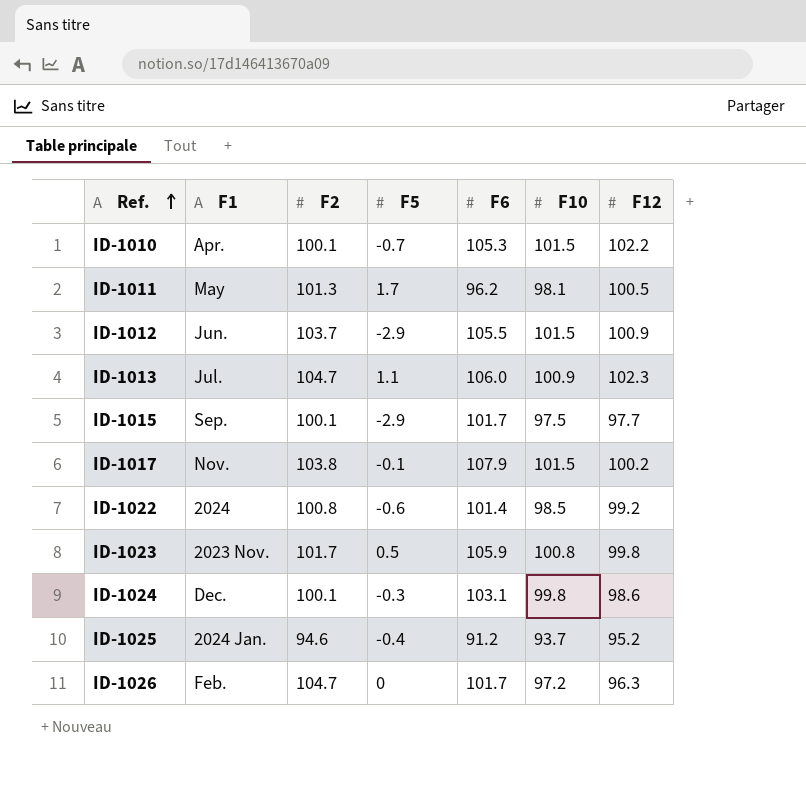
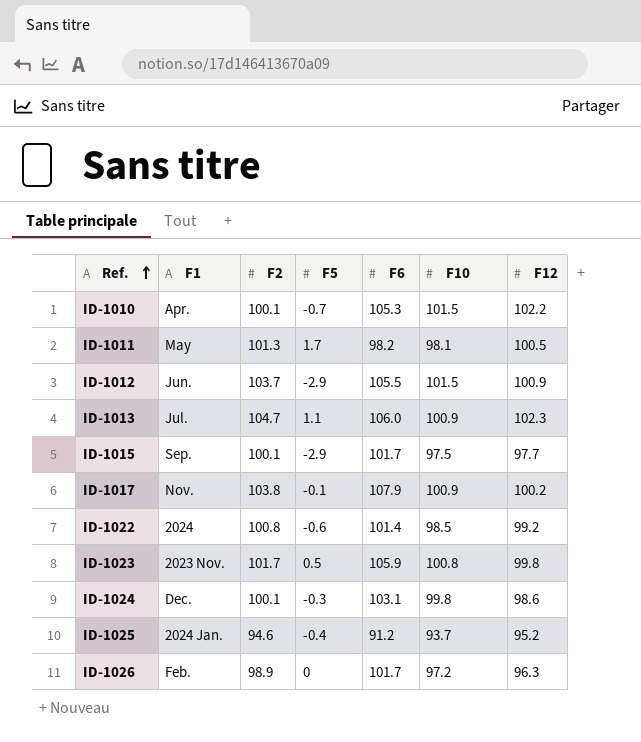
ID-1011 | F6: 96.2 -> 98.2
ID-1017 | F10: 101.5 -> 100.9
ID-1026 | F2: 104.7 -> 98.9

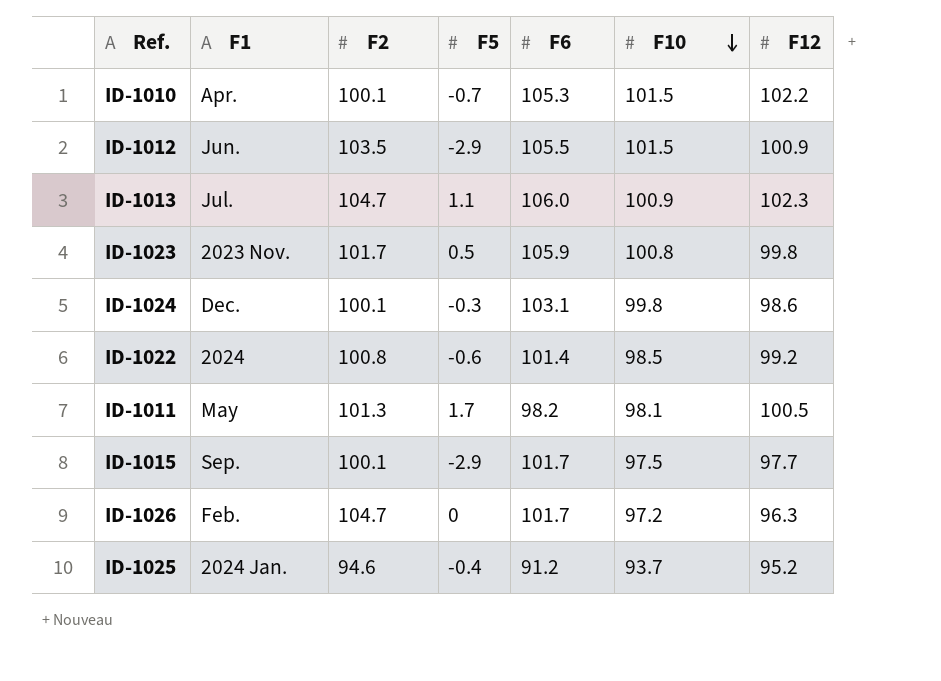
row order: Ref. ascending -> F10 descending
row ID-1017: Nov. | 103.8 | -0.1 | 107.9 | 100.9 | 100.2 -> none
ID-1012 | F2: 103.7 -> 103.5
ID-1026 | F2: 98.9 -> 104.7

